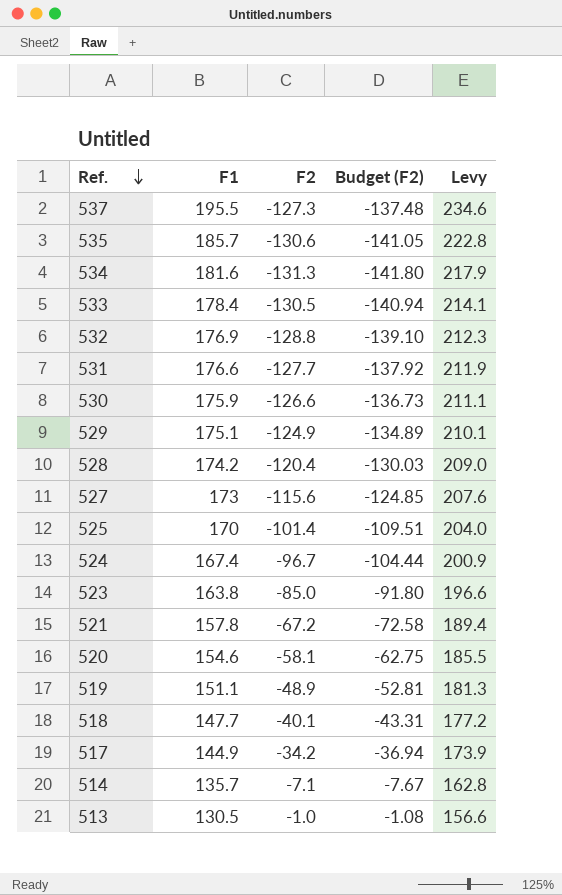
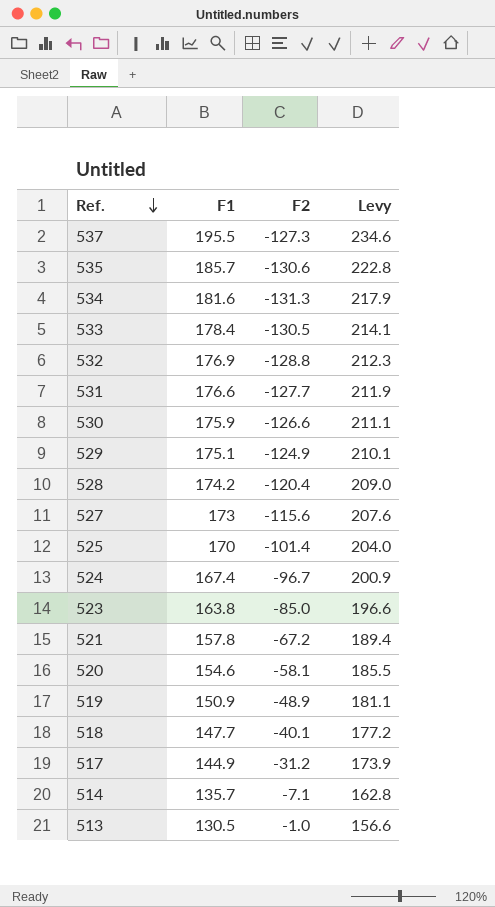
column Budget (F2) | formula: [F2] * 1.08 -> none
519 | F1: 151.1 -> 150.9
519 | Levy: 181.3 -> 181.1
517 | F2: -34.2 -> -31.2

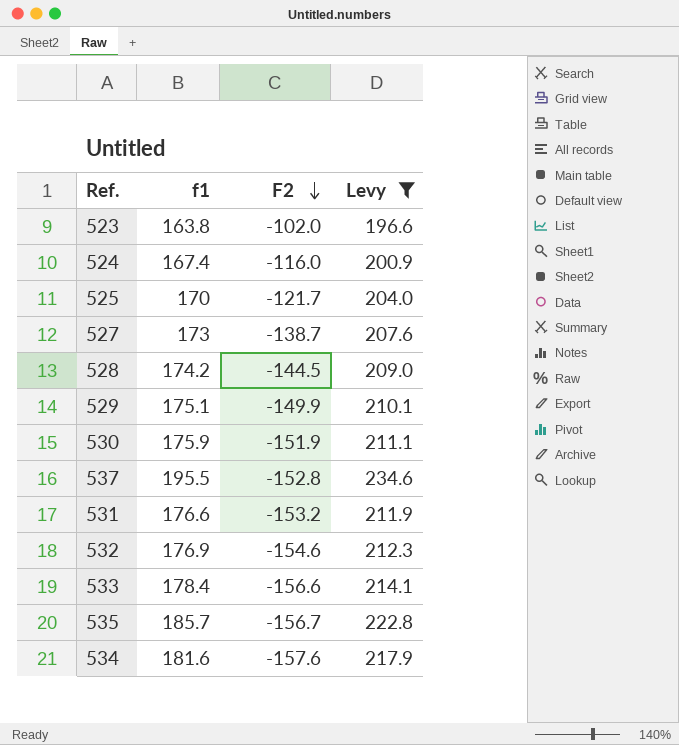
filter: none -> Levy >= 196.6
row order: Ref. descending -> F2 descending
column name: F1 -> f1
523 | F2: -85.0 -> -102.0
524 | F2: -96.7 -> -116.0
525 | F2: -101.4 -> -121.7
527 | F2: -115.6 -> -138.7
528 | F2: -120.4 -> -144.5
529 | F2: -124.9 -> -149.9
530 | F2: -126.6 -> -151.9
537 | F2: -127.3 -> -152.8
531 | F2: -127.7 -> -153.2
532 | F2: -128.8 -> -154.6
533 | F2: -130.5 -> -156.6
535 | F2: -130.6 -> -156.7
534 | F2: -131.3 -> -157.6

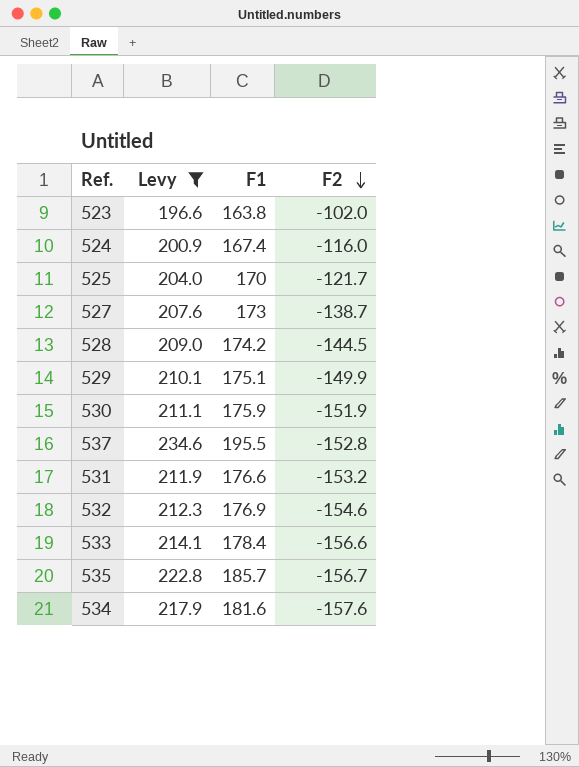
column Levy | position: 4 -> 2
column name: f1 -> F1

